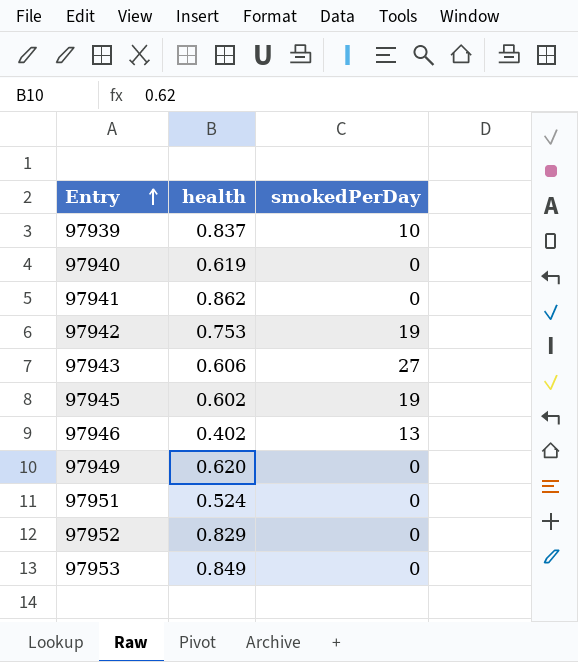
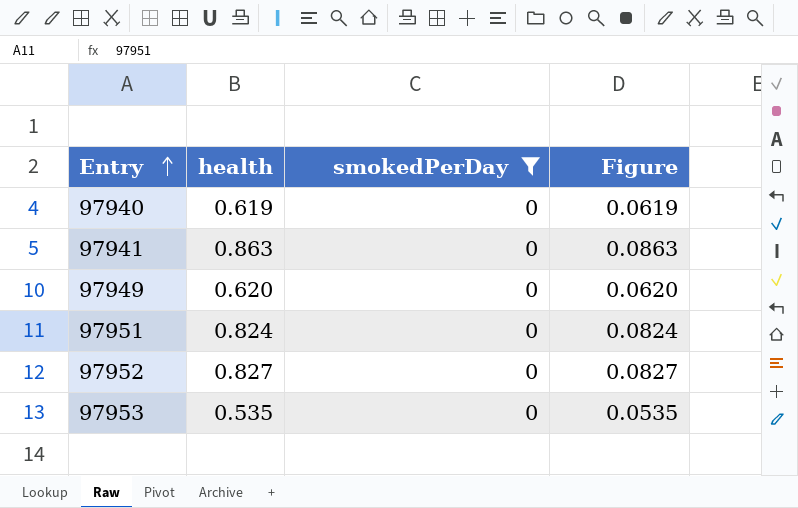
filter: none -> smokedPerDay = 0
column Figure | formula: none -> [health] * 0.1
97941 | health: 0.862 -> 0.863
97951 | health: 0.524 -> 0.824
97952 | health: 0.829 -> 0.827
97953 | health: 0.849 -> 0.535

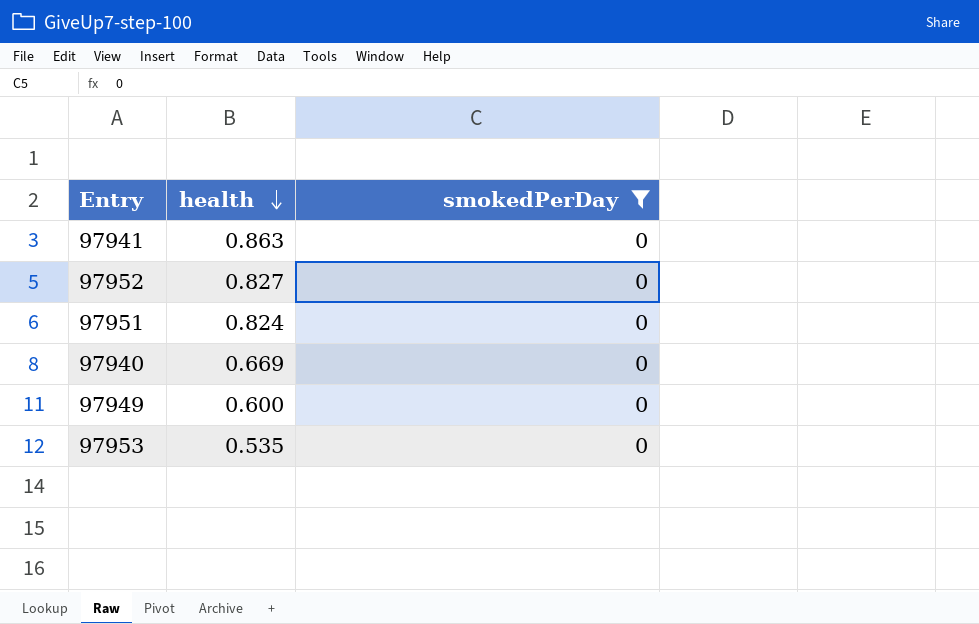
row order: Entry ascending -> health descending
column Figure | formula: [health] * 0.1 -> none
97940 | health: 0.619 -> 0.669
97949 | health: 0.620 -> 0.600

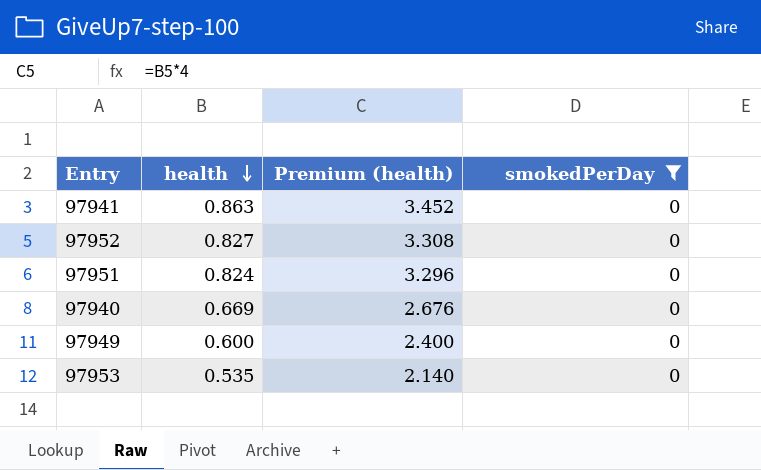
column Premium (health) | formula: none -> [health] * 4

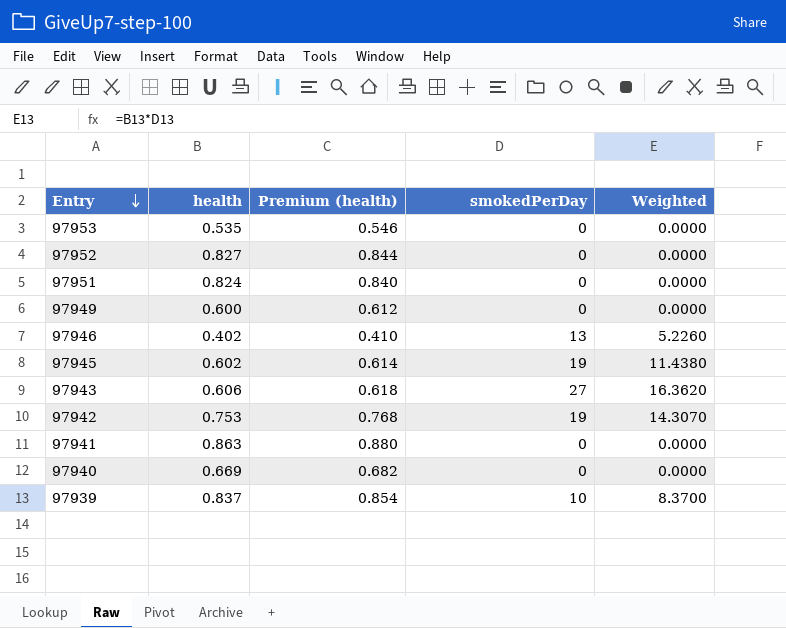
filter: smokedPerDay = 0 -> none
row order: health descending -> Entry descending
column Premium (health) | formula: [health] * 4 -> [health] * 1.02
column Weighted | formula: none -> [health] * [smokedPerDay]

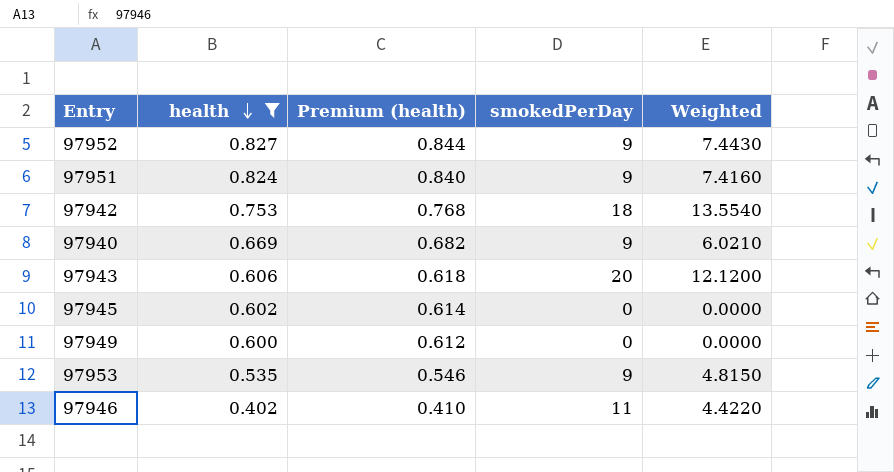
filter: none -> health <= 0.827
row order: Entry descending -> health descending
97952 | smokedPerDay: 0 -> 9
97952 | Weighted: 0.0000 -> 7.4430
97951 | smokedPerDay: 0 -> 9
97951 | Weighted: 0.0000 -> 7.4160
97942 | smokedPerDay: 19 -> 18
97942 | Weighted: 14.3070 -> 13.5540
97940 | smokedPerDay: 0 -> 9
97940 | Weighted: 0.0000 -> 6.0210
97943 | smokedPerDay: 27 -> 20
97943 | Weighted: 16.3620 -> 12.1200
97945 | smokedPerDay: 19 -> 0
97945 | Weighted: 11.4380 -> 0.0000
97953 | smokedPerDay: 0 -> 9
97953 | Weighted: 0.0000 -> 4.8150
97946 | smokedPerDay: 13 -> 11
97946 | Weighted: 5.2260 -> 4.4220

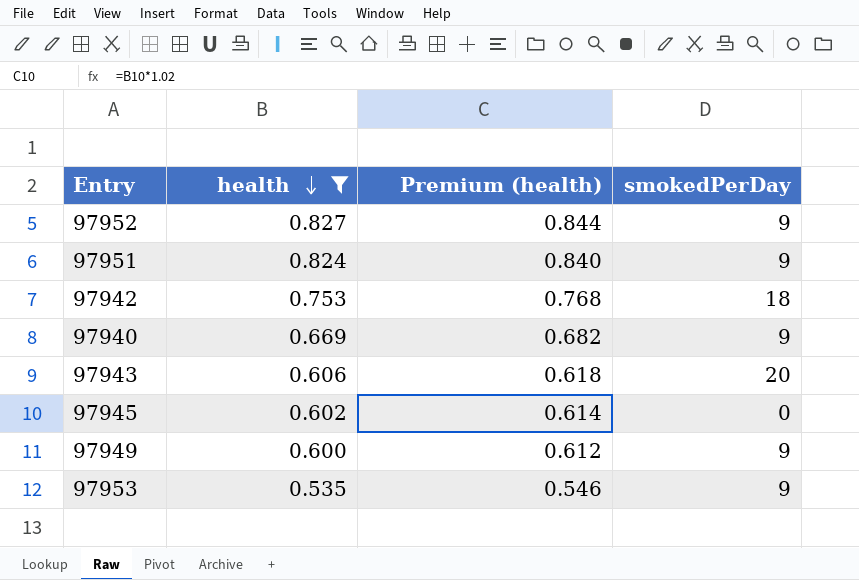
column Weighted | formula: [health] * [smokedPerDay] -> none
row 97946: 0.402 | 0.410 | 11 | 4.4220 -> none
97949 | smokedPerDay: 0 -> 9

